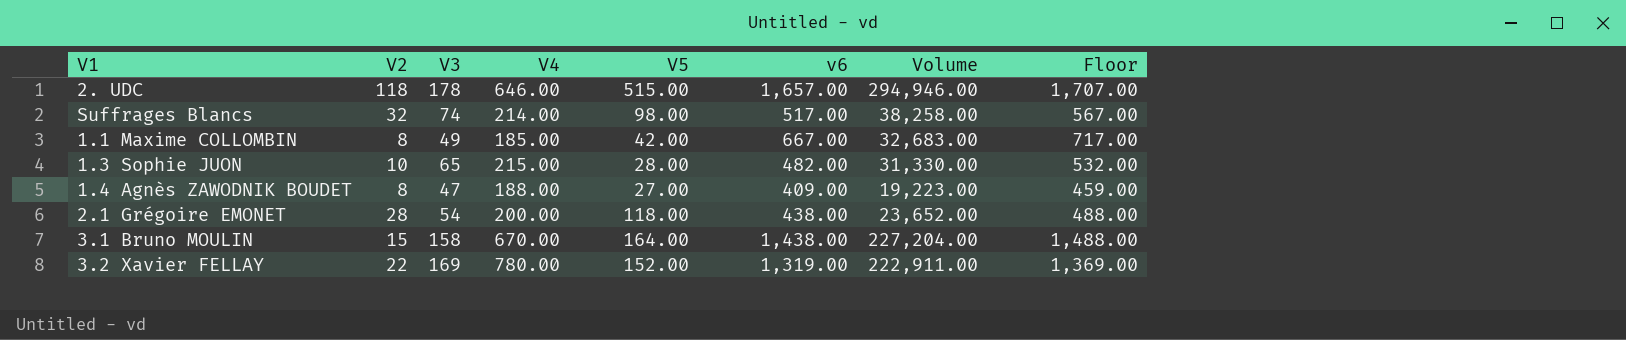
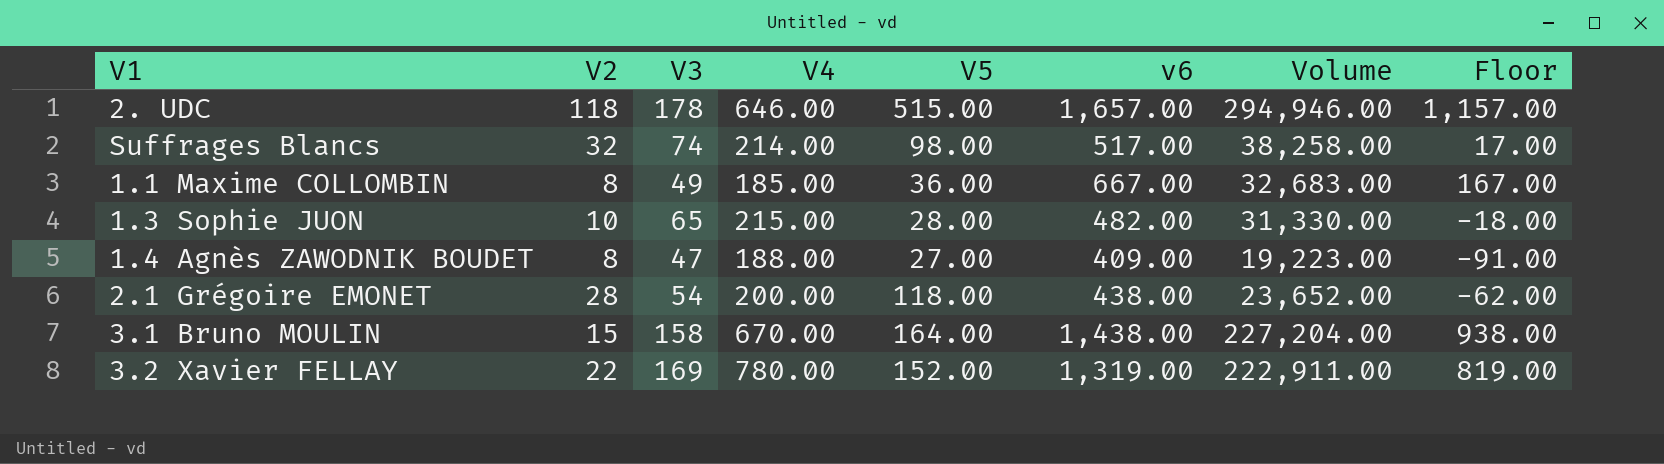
column Floor | formula: [v6] + 50 -> [v6] - 500
1.1 Maxime COLLOMBIN | V5: 42.00 -> 36.00

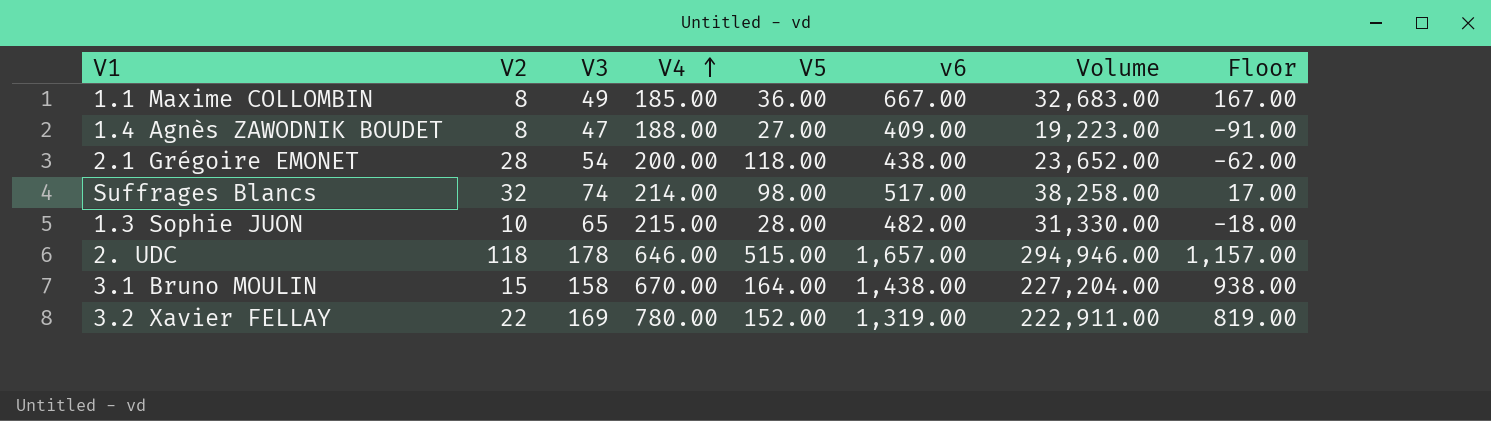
row order: none -> V4 ascending

